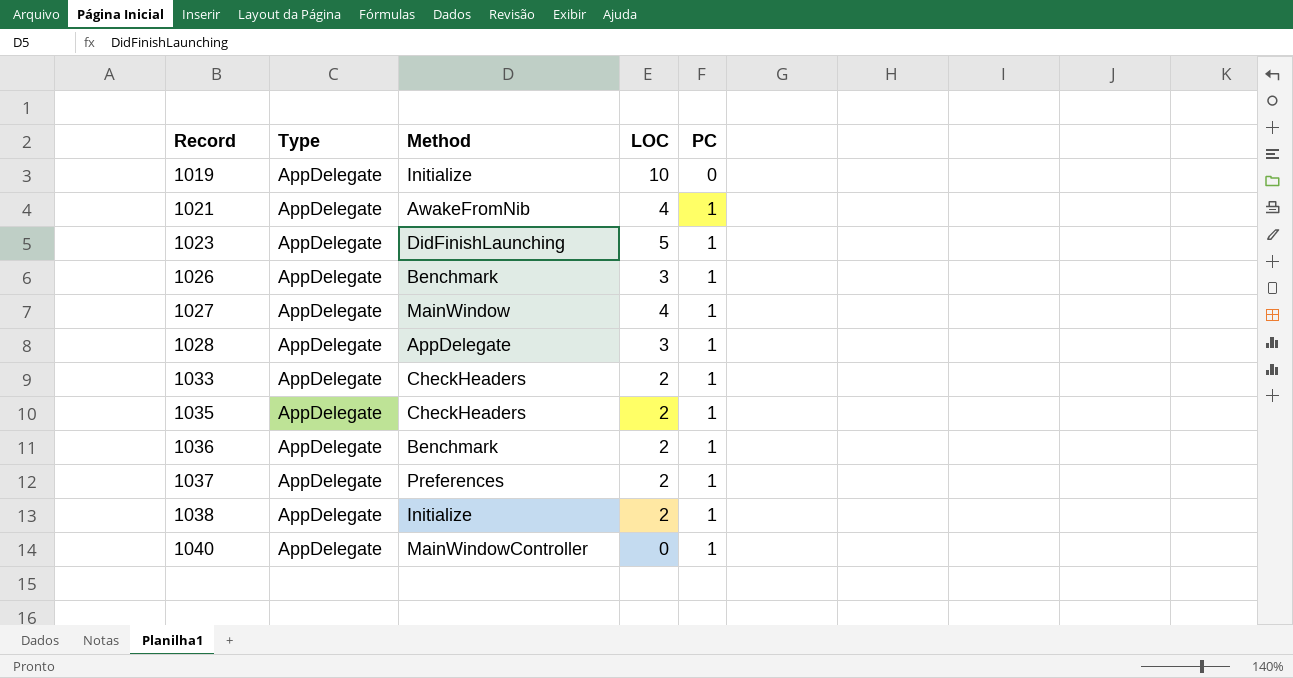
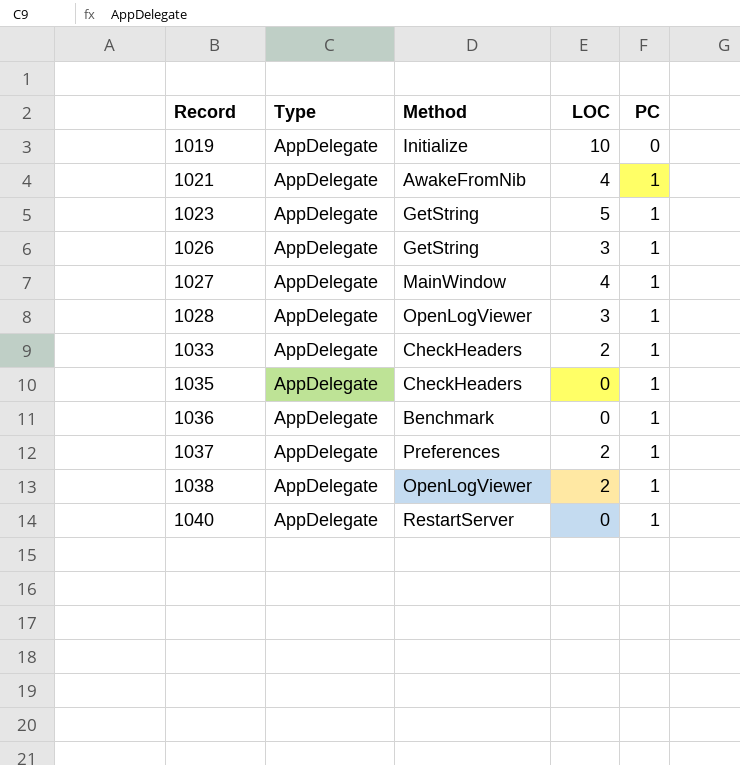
1023 | Method: DidFinishLaunching -> GetString
1026 | Method: Benchmark -> GetString
1028 | Method: AppDelegate -> OpenLogViewer
1035 | LOC: 2 -> 0
1036 | LOC: 2 -> 0
1038 | Method: Initialize -> OpenLogViewer
1040 | Method: MainWindowController -> RestartServer

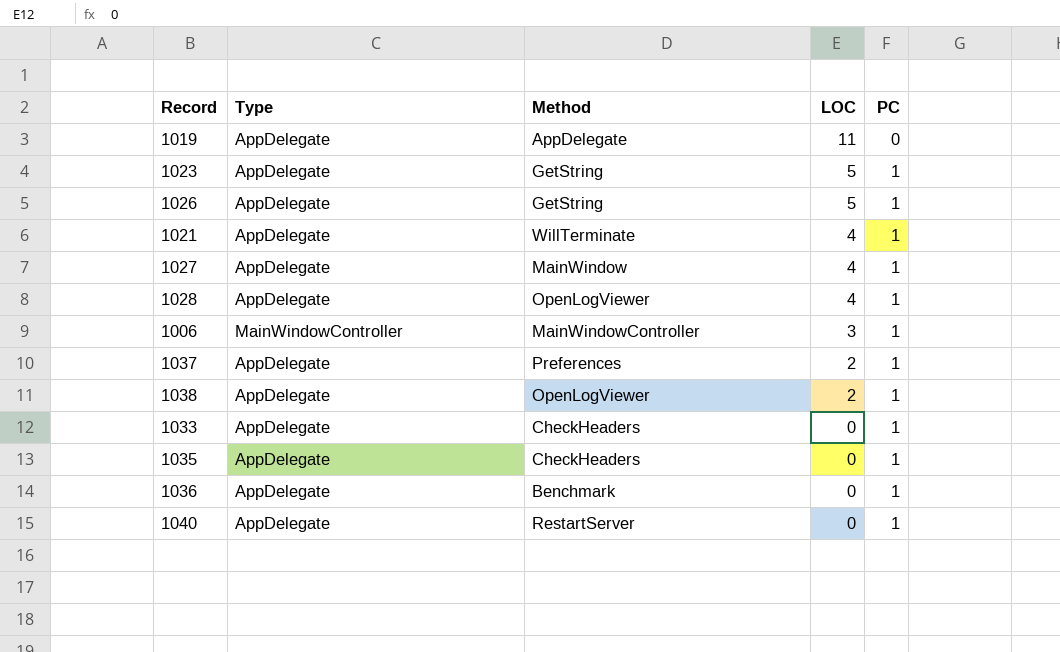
row order: Record ascending -> LOC descending
1019 | Method: Initialize -> AppDelegate
1019 | LOC: 10 -> 11
1026 | LOC: 3 -> 5
1021 | Method: AwakeFromNib -> WillTerminate
1028 | LOC: 3 -> 4
row 1006: none -> MainWindowController | MainWindowController | 3 | 1
1033 | LOC: 2 -> 0

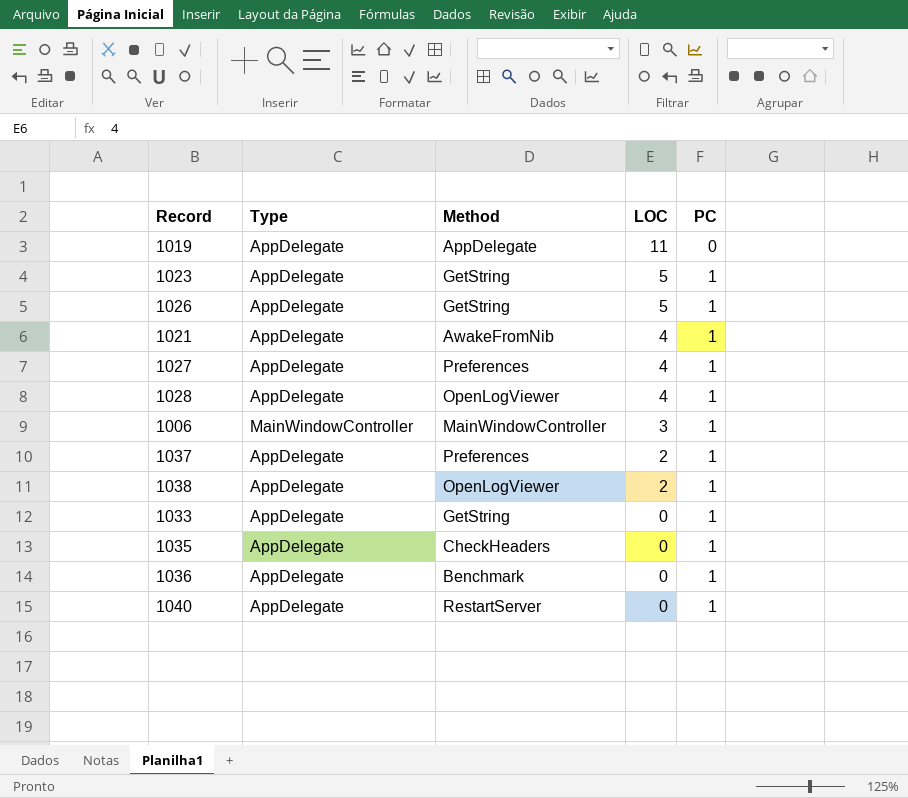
1021 | Method: WillTerminate -> AwakeFromNib
1027 | Method: MainWindow -> Preferences
1033 | Method: CheckHeaders -> GetString

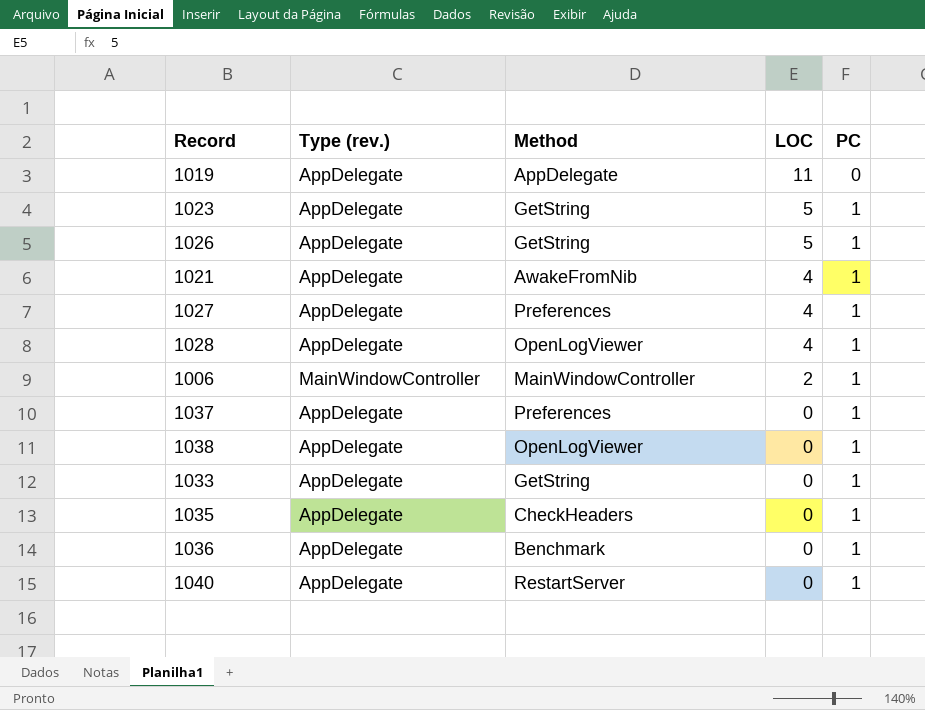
column name: Type -> Type (rev.)
1006 | LOC: 3 -> 2
1037 | LOC: 2 -> 0
1038 | LOC: 2 -> 0

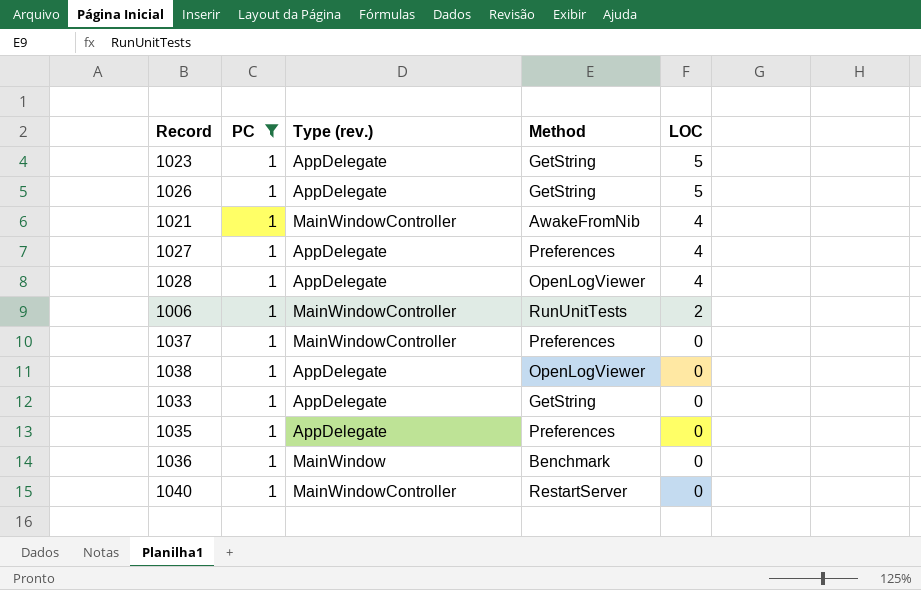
filter: none -> PC = 1
column PC | position: 5 -> 2
1021 | Type (rev.): AppDelegate -> MainWindowController
1006 | Method: MainWindowController -> RunUnitTests
1037 | Type (rev.): AppDelegate -> MainWindowController
1035 | Method: CheckHeaders -> Preferences
1036 | Type (rev.): AppDelegate -> MainWindow
1040 | Type (rev.): AppDelegate -> MainWindowController

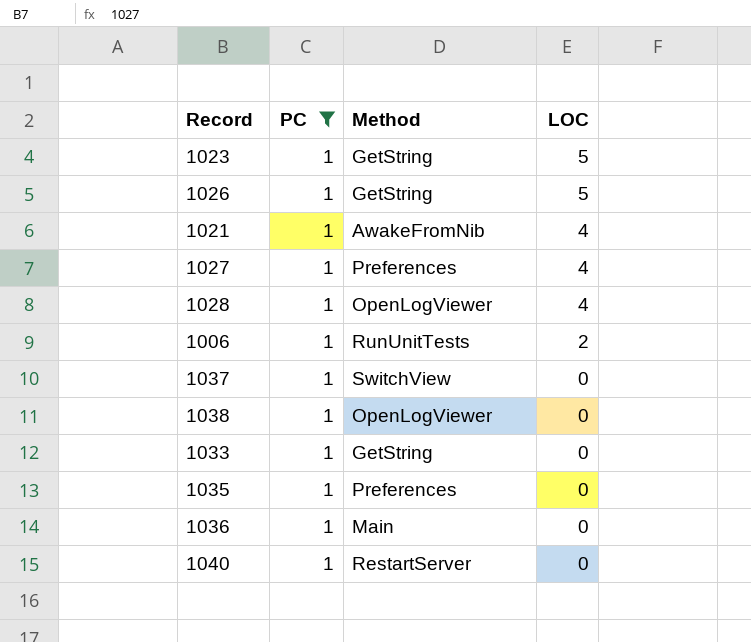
column Type (rev.) | position: 3 -> none
1037 | Method: Preferences -> SwitchView
1036 | Method: Benchmark -> Main

